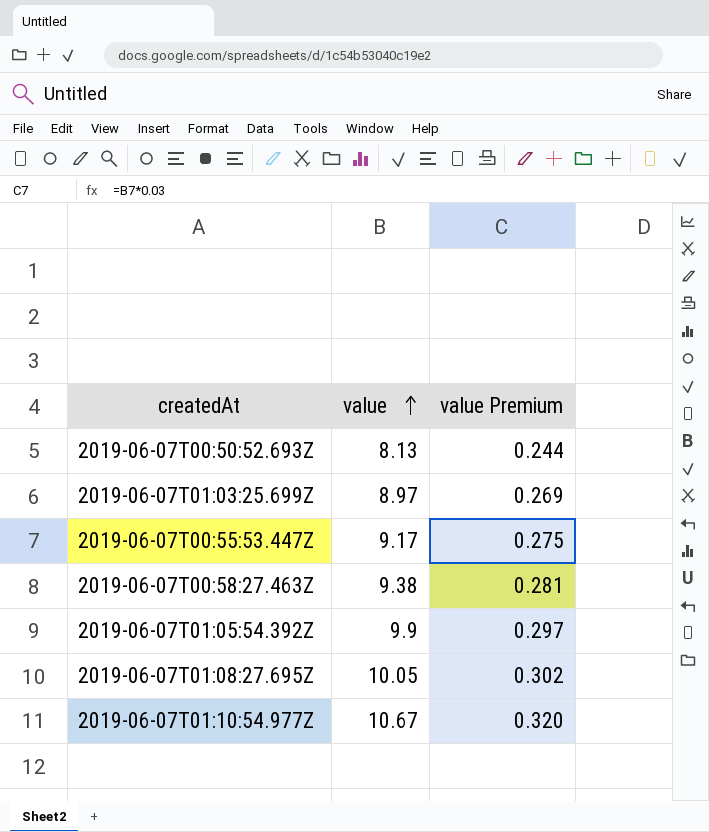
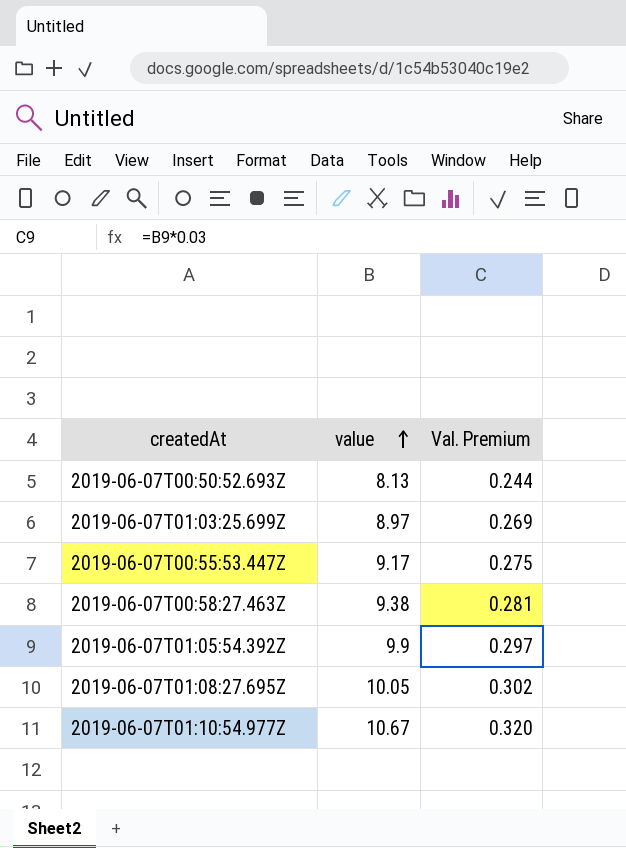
column name: value Premium -> Val. Premium

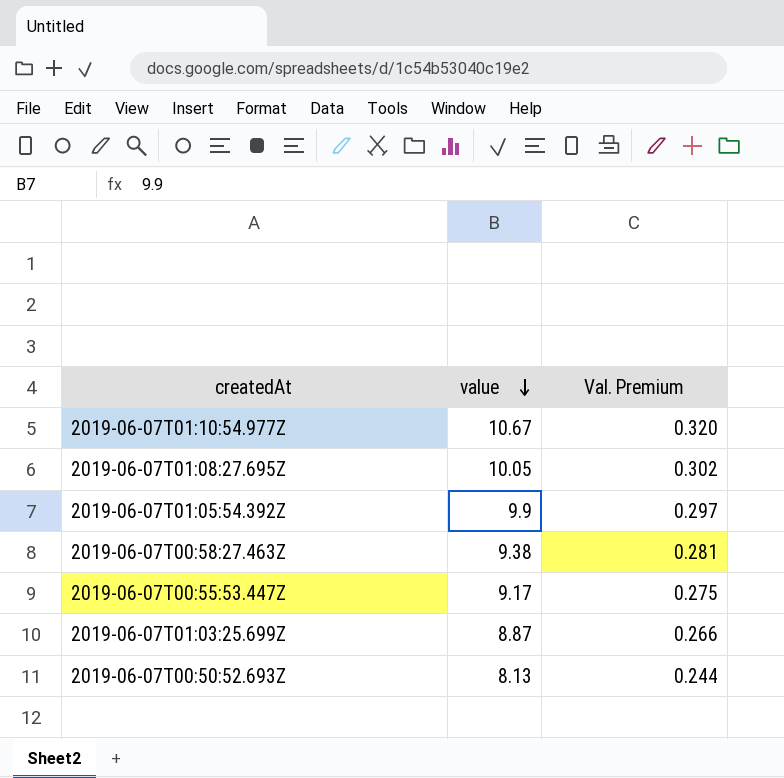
row order: value ascending -> value descending
2019-06-07T01:03:25.699Z | value: 8.97 -> 8.87
2019-06-07T01:03:25.699Z | Val. Premium: 0.269 -> 0.266

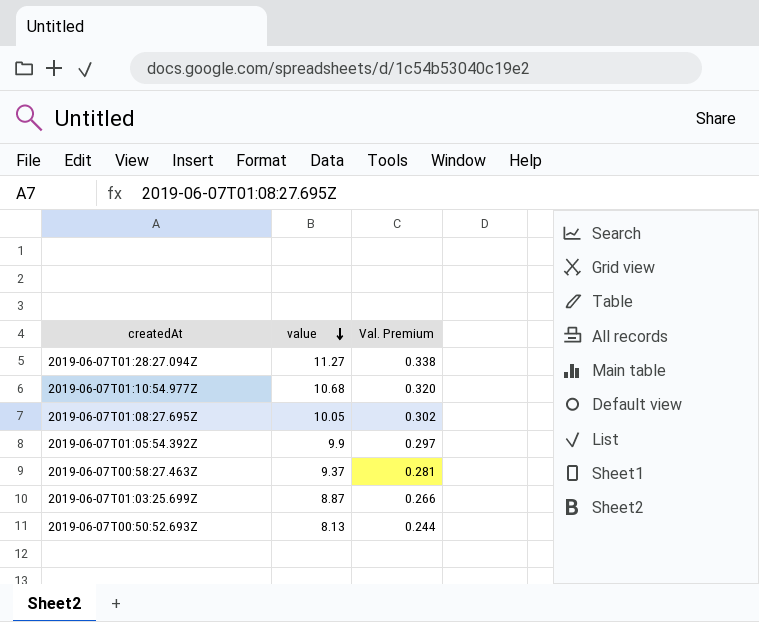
row 2019-06-07T00:55:53.447Z: 9.17 | 0.275 -> none
row 2019-06-07T01:28:27.094Z: none -> 11.27 | 0.338
2019-06-07T01:10:54.977Z | value: 10.67 -> 10.68
2019-06-07T00:58:27.463Z | value: 9.38 -> 9.37

